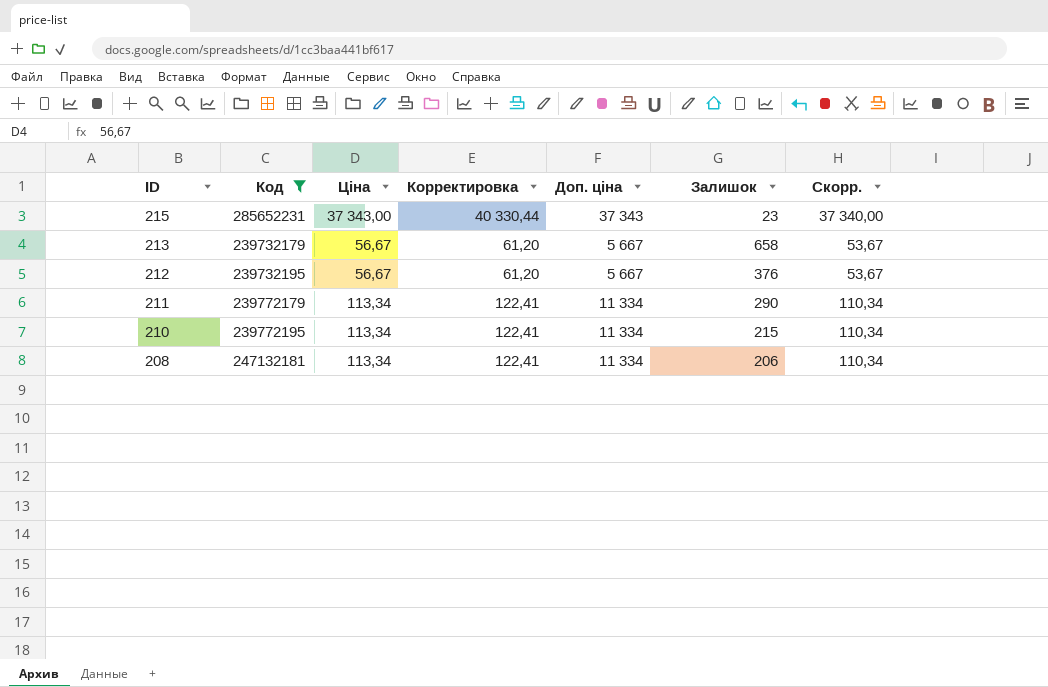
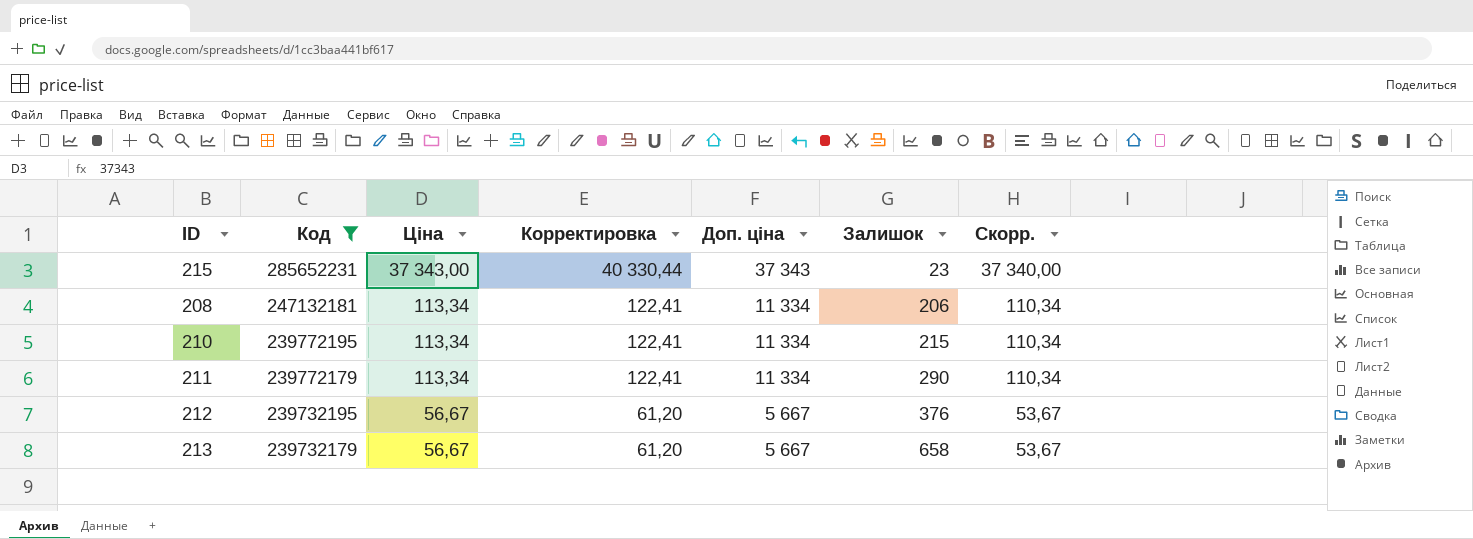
row order: ID descending -> Код descending

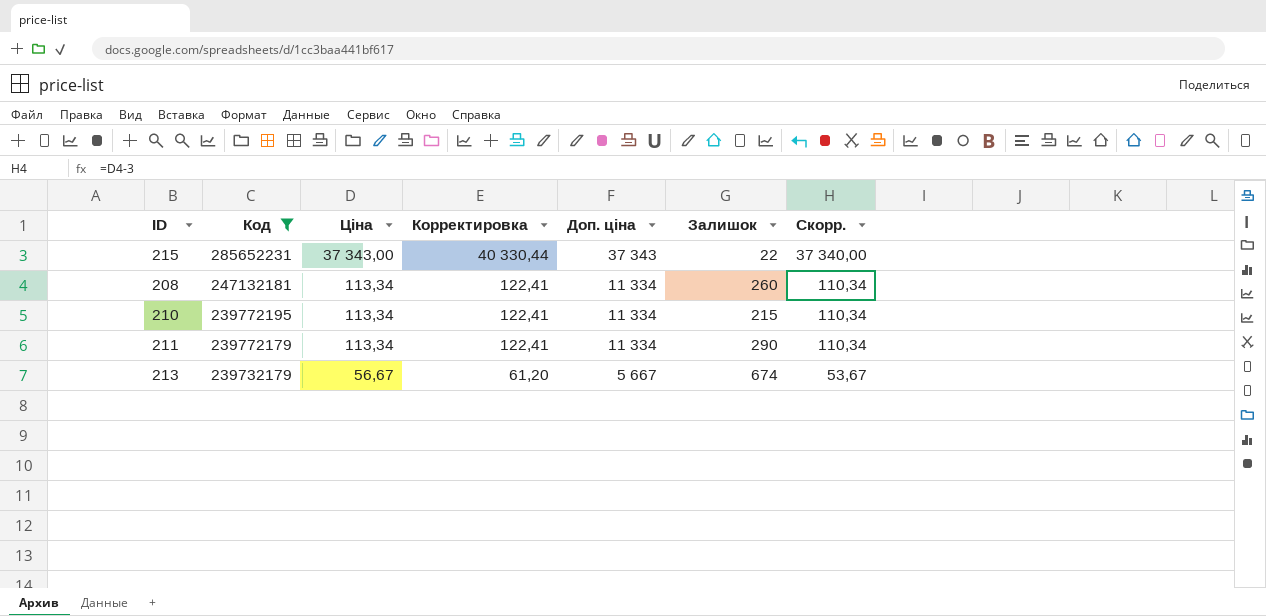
row 212: 239732195 | 56,67 | 61,20 | 5 667 | 376 | 53,67 -> none
215 | Залишок: 23 -> 22
208 | Залишок: 206 -> 260
213 | Залишок: 658 -> 674

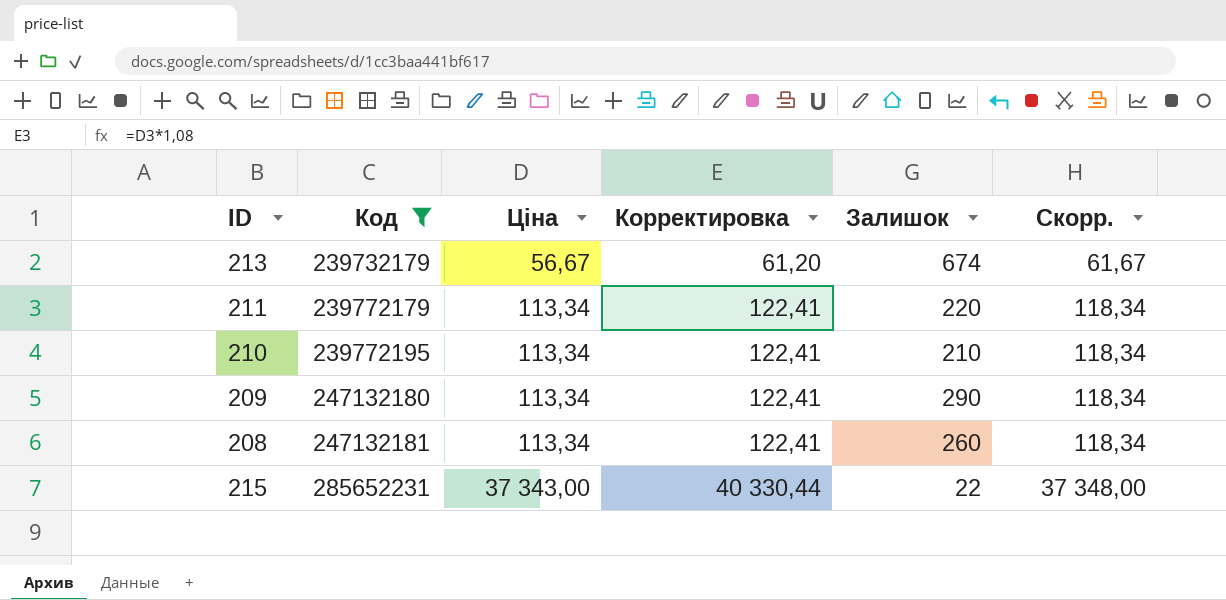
row order: Код descending -> Код ascending
column Доп. ціна | position: 5 -> none
column Скорр. | formula: [Ціна] - 3 -> [Ціна] + 5
211 | Залишок: 290 -> 220
210 | Залишок: 215 -> 210
row 209: none -> 247132180 | 113,34 | 122,41 | 290 | 118,34

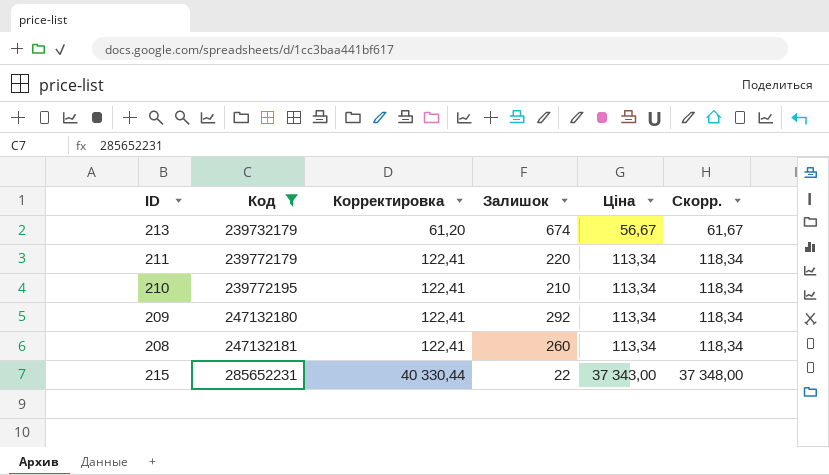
column Ціна | position: 3 -> 5
209 | Залишок: 290 -> 292

